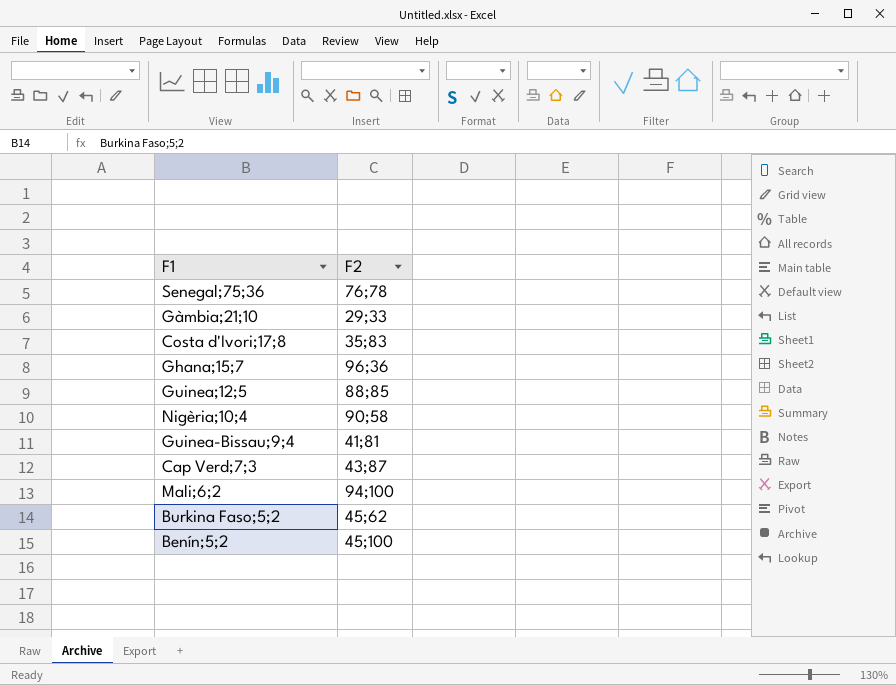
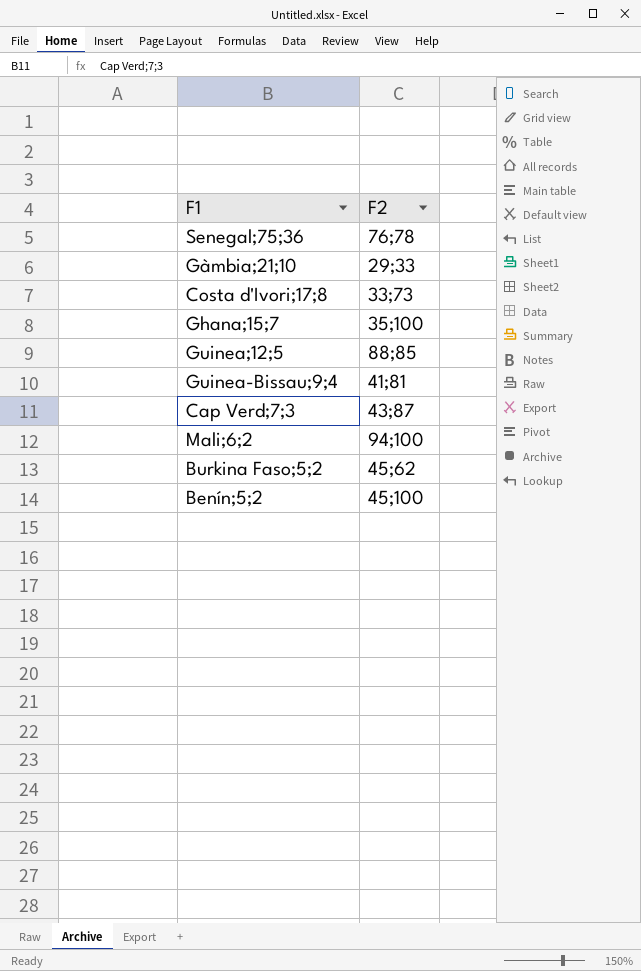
row Nigèria;10;4: 90;58 -> none
Costa d'Ivori;17;8 | F2: 35;83 -> 33;73
Ghana;15;7 | F2: 96;36 -> 35;100

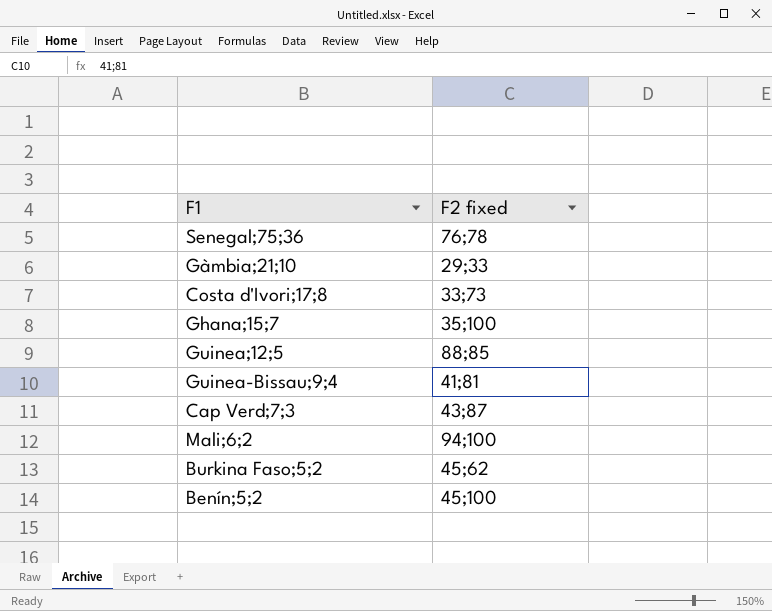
column name: F2 -> F2 fixed

